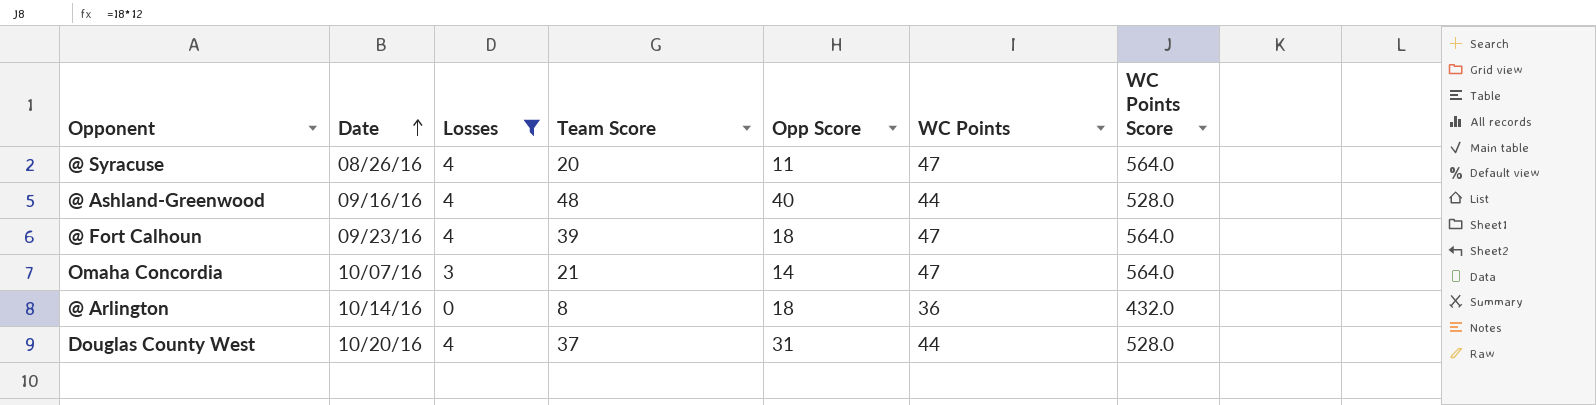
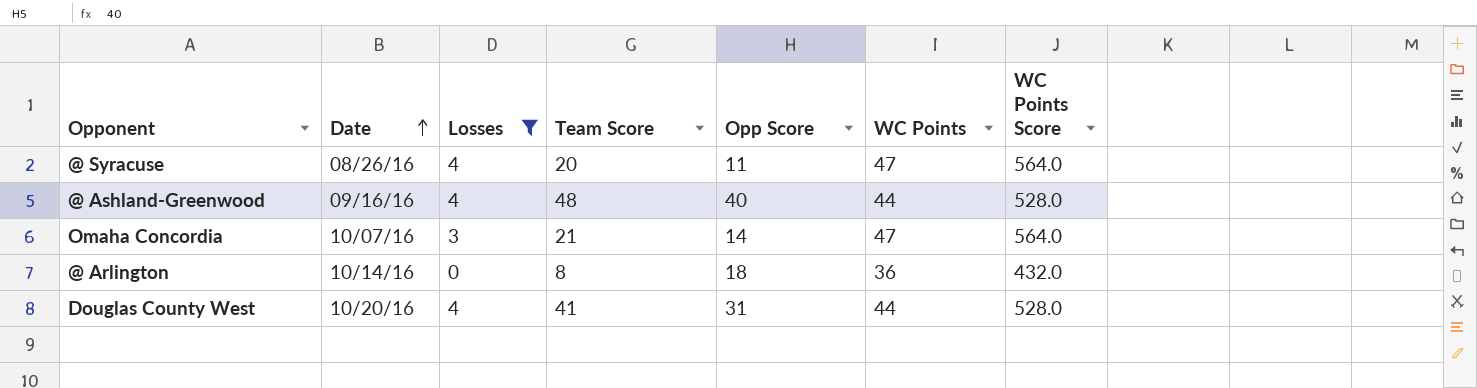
row @ Fort Calhoun: 09/23/16 | 4 | 39 | 18 | 47 | 564.0 -> none
Douglas County West | Team Score: 37 -> 41

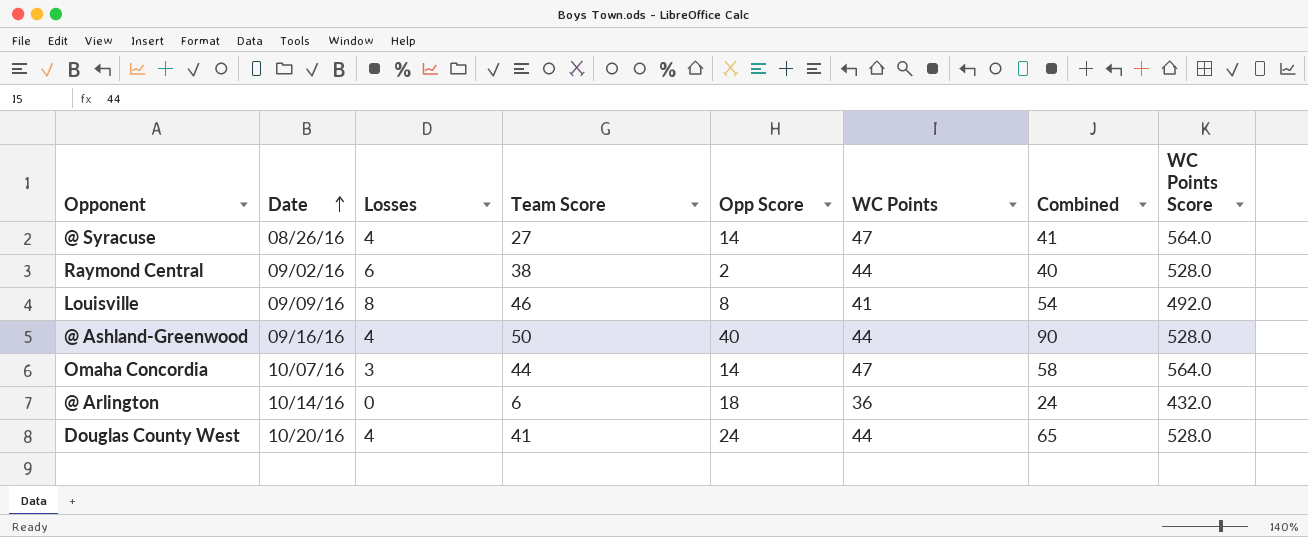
filter: Losses <= 4 -> none
column Combined | formula: none -> [Team Score] + [Opp Score]
@ Syracuse | Team Score: 20 -> 27
@ Syracuse | Opp Score: 11 -> 14
@ Ashland-Greenwood | Team Score: 48 -> 50
Omaha Concordia | Team Score: 21 -> 44
@ Arlington | Team Score: 8 -> 6
Douglas County West | Opp Score: 31 -> 24

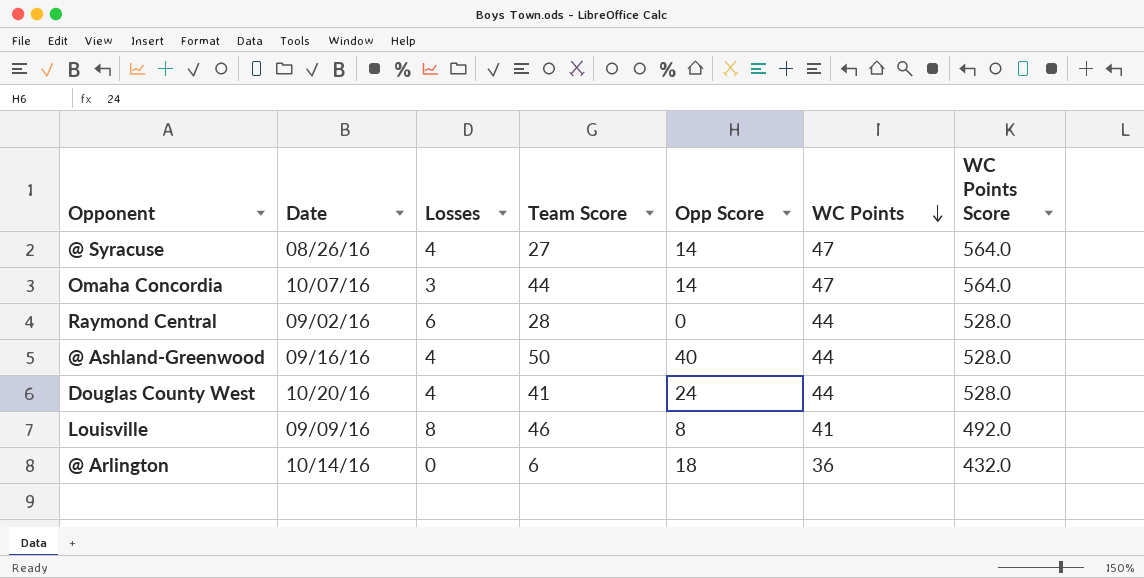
row order: Date ascending -> WC Points descending
column Combined | formula: [Team Score] + [Opp Score] -> none
Raymond Central | Team Score: 38 -> 28
Raymond Central | Opp Score: 2 -> 0

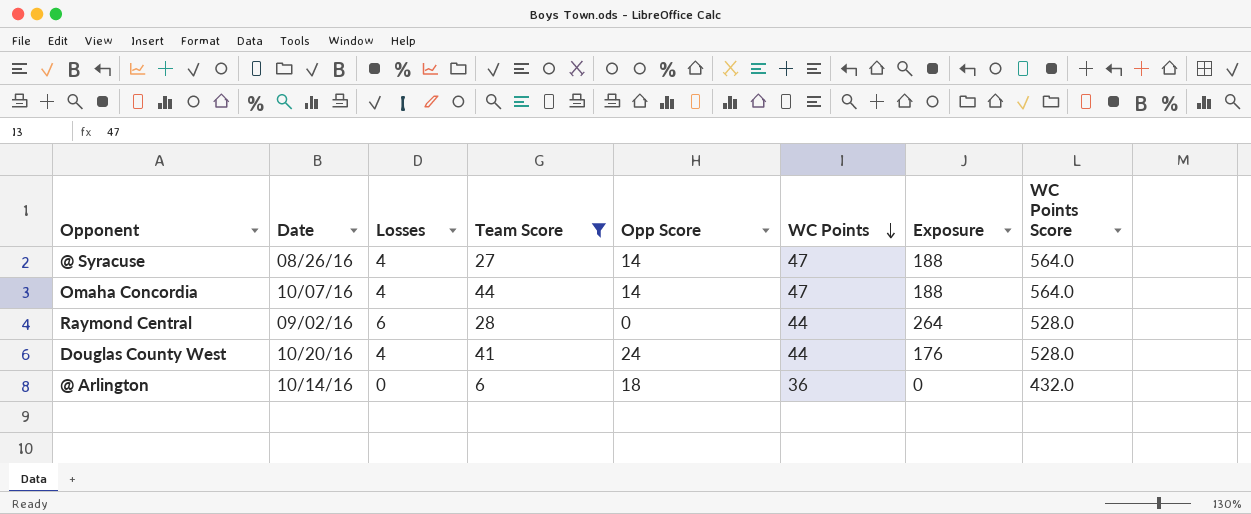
filter: none -> Team Score <= 44
column Exposure | formula: none -> [Losses] * [WC Points]
Omaha Concordia | Losses: 3 -> 4

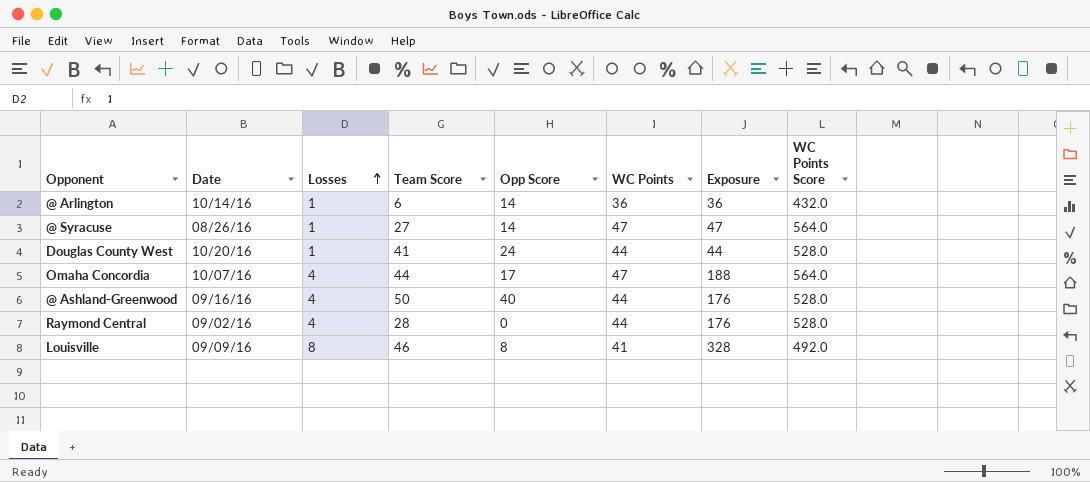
filter: Team Score <= 44 -> none
row order: WC Points descending -> Losses ascending
@ Arlington | Losses: 0 -> 1
@ Arlington | Opp Score: 18 -> 14
@ Arlington | Exposure: 0 -> 36
@ Syracuse | Losses: 4 -> 1
@ Syracuse | Exposure: 188 -> 47
Douglas County West | Losses: 4 -> 1
Douglas County West | Exposure: 176 -> 44
Omaha Concordia | Opp Score: 14 -> 17
Raymond Central | Losses: 6 -> 4
Raymond Central | Exposure: 264 -> 176

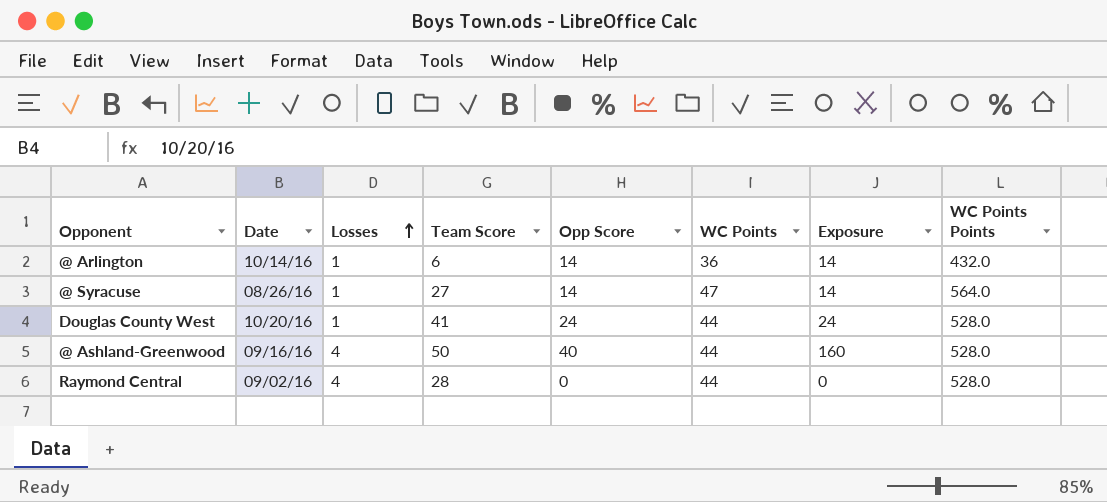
column Exposure | formula: [Losses] * [WC Points] -> [Losses] * [Opp Score]
column name: WC Points Score -> WC Points Points
row Omaha Concordia: 10/07/16 | 4 | 44 | 17 | 47 | 188 | 564.0 -> none
row Louisville: 09/09/16 | 8 | 46 | 8 | 41 | 328 | 492.0 -> none

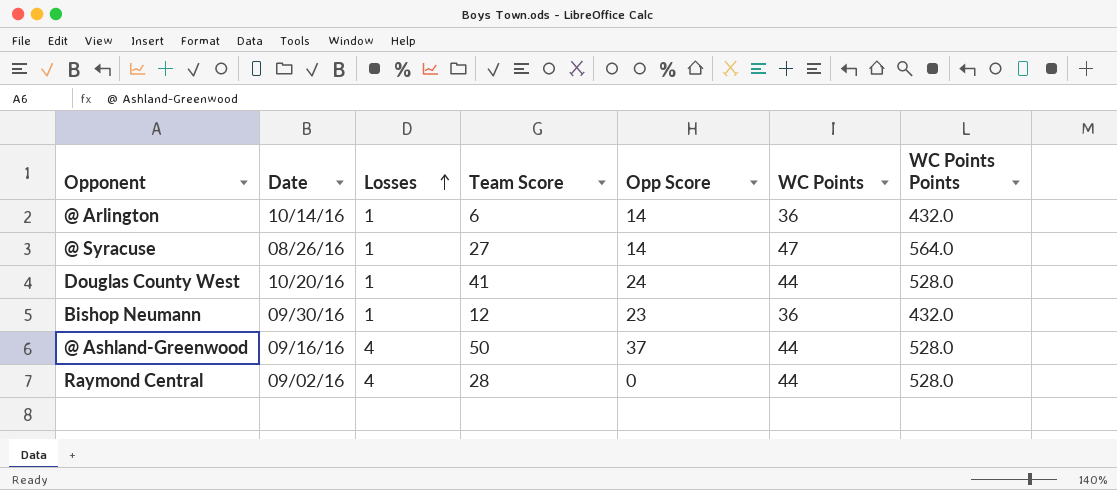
column Exposure | formula: [Losses] * [Opp Score] -> none
row Bishop Neumann: none -> 09/30/16 | 1 | 12 | 23 | 36 | 432.0
@ Ashland-Greenwood | Opp Score: 40 -> 37

